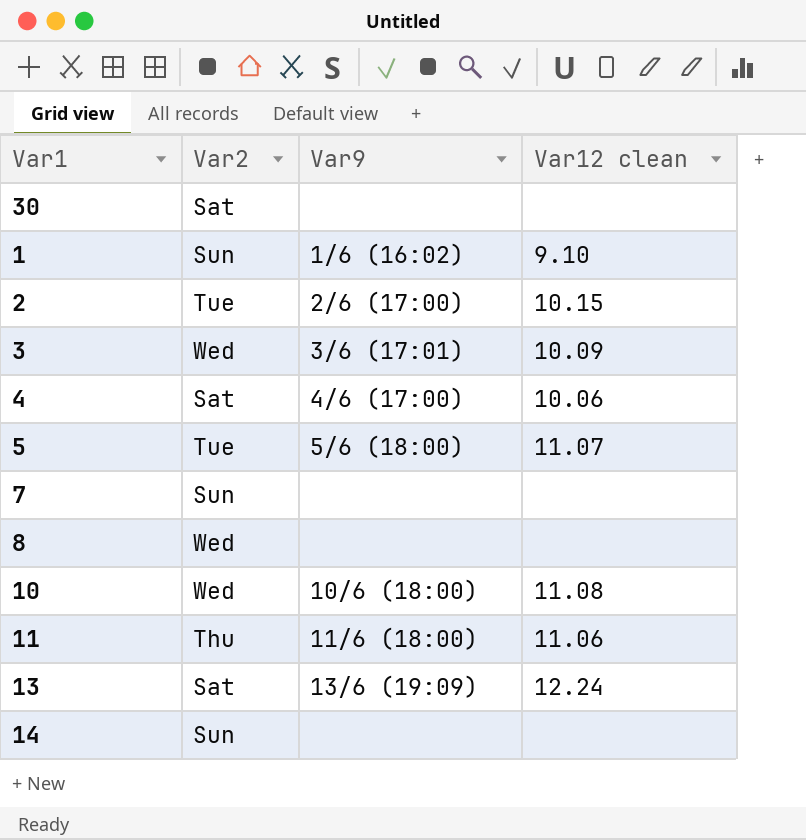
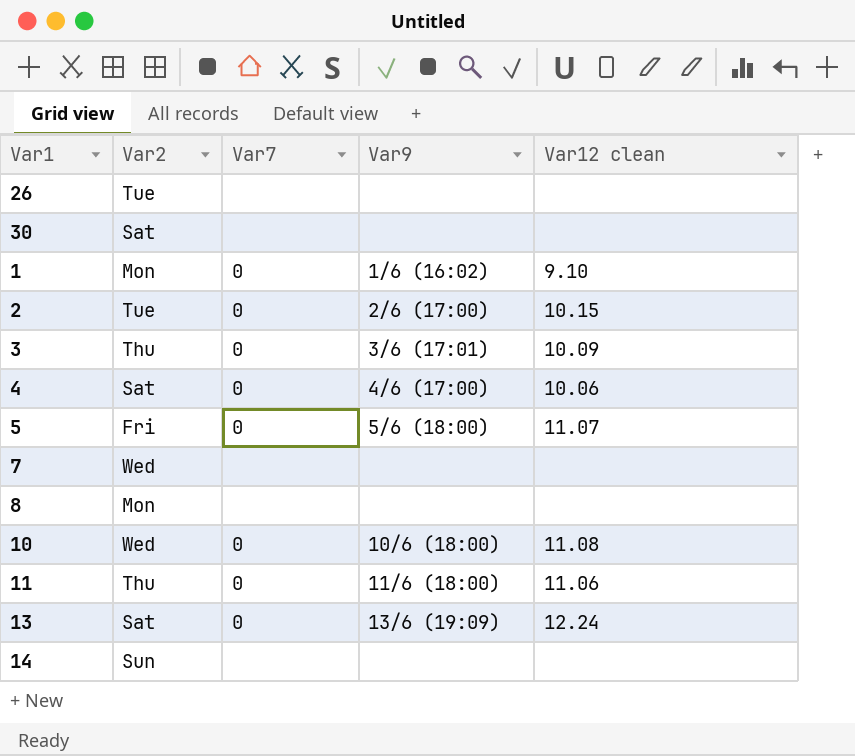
column Var7 | position: none -> 3
row 26: none -> Tue | none | none | none
1 | Var2: Sun -> Mon
3 | Var2: Wed -> Thu
5 | Var2: Tue -> Fri
7 | Var2: Sun -> Wed
8 | Var2: Wed -> Mon

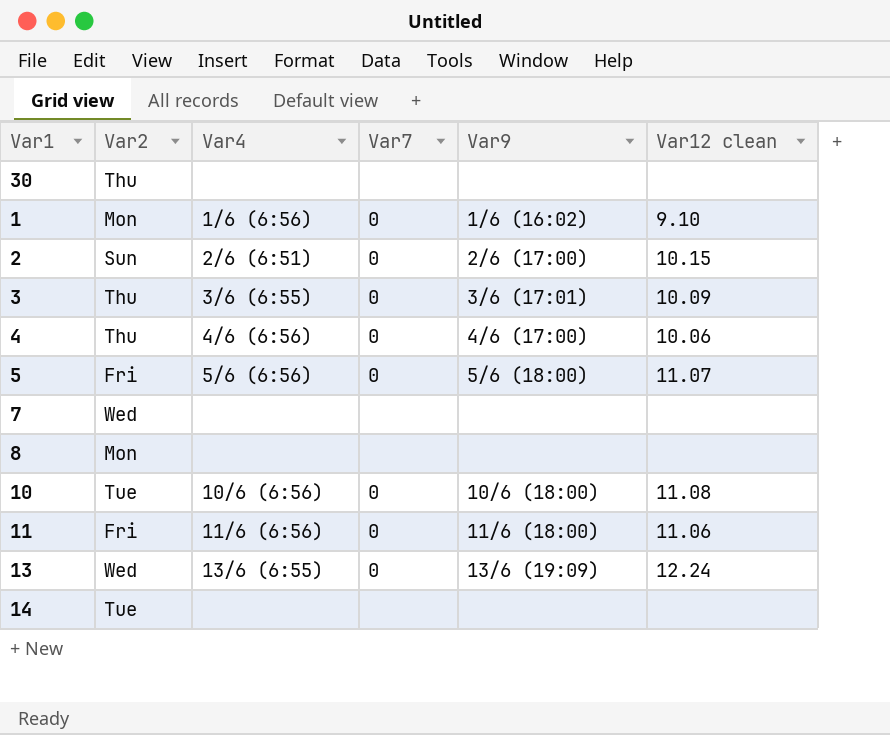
column Var4 | position: none -> 3
row 26: Tue | none | none | none -> none
30 | Var2: Sat -> Thu
2 | Var2: Tue -> Sun
4 | Var2: Sat -> Thu
10 | Var2: Wed -> Tue
11 | Var2: Thu -> Fri
13 | Var2: Sat -> Wed
14 | Var2: Sun -> Tue

